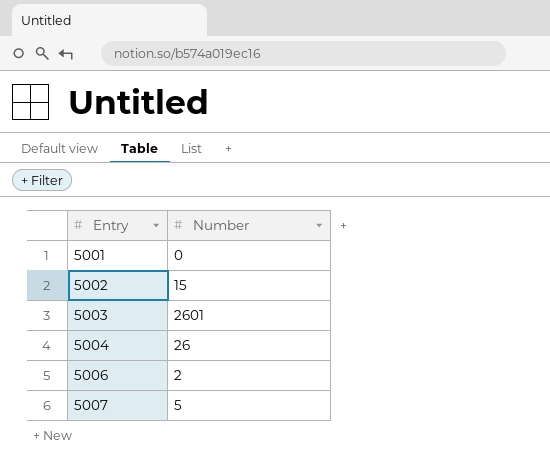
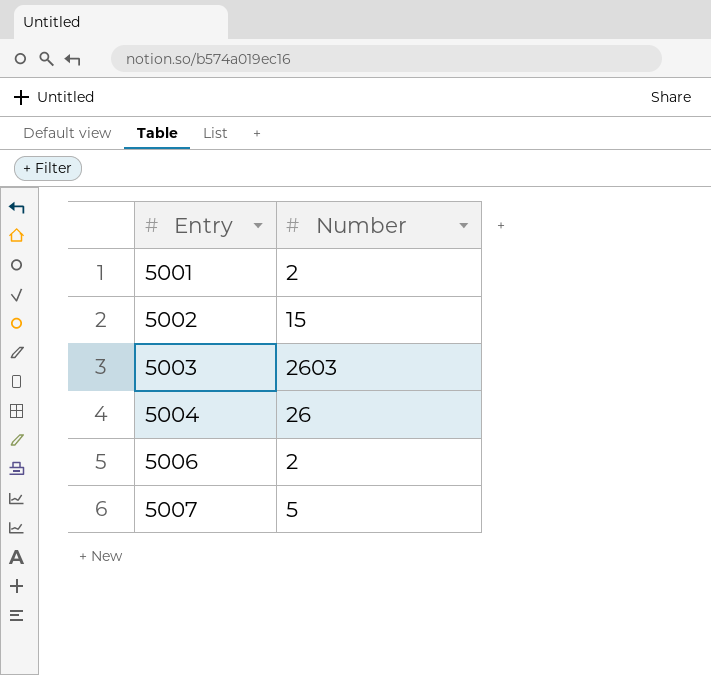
5001 | Number: 0 -> 2
5003 | Number: 2601 -> 2603

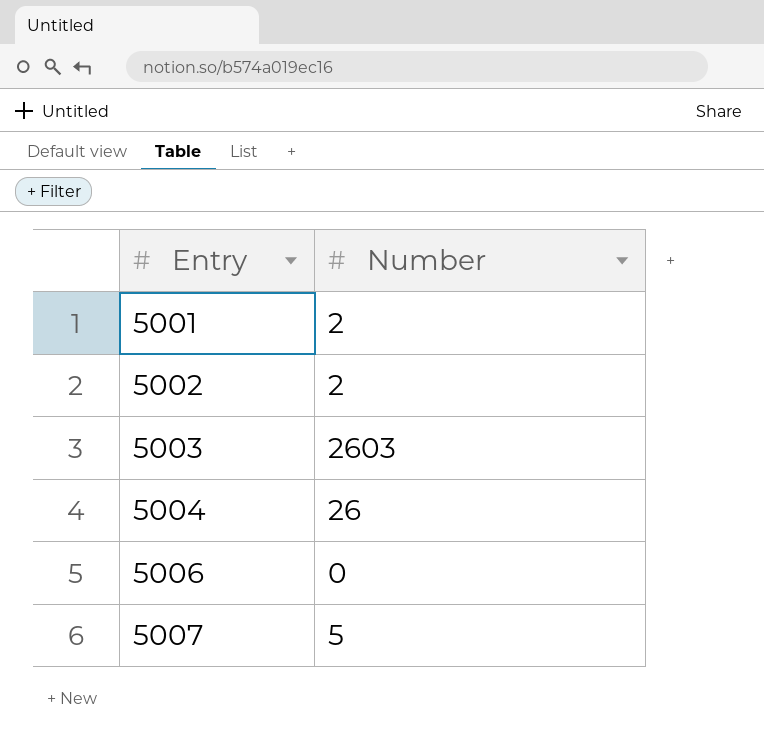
5002 | Number: 15 -> 2
5006 | Number: 2 -> 0

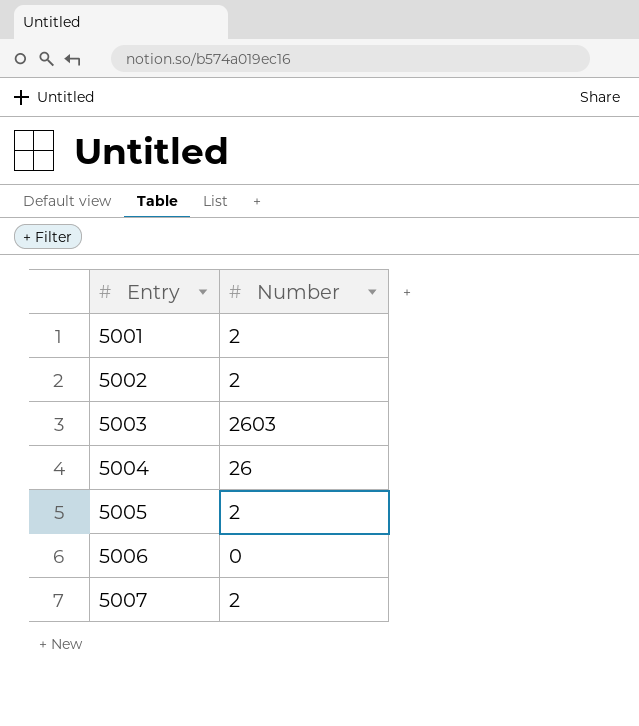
row 5005: none -> 2
5007 | Number: 5 -> 2

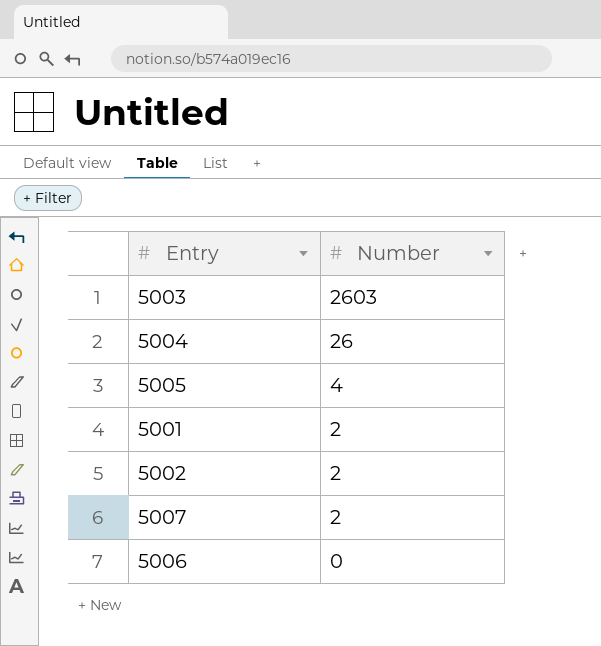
row order: Entry ascending -> Number descending
5005 | Number: 2 -> 4

